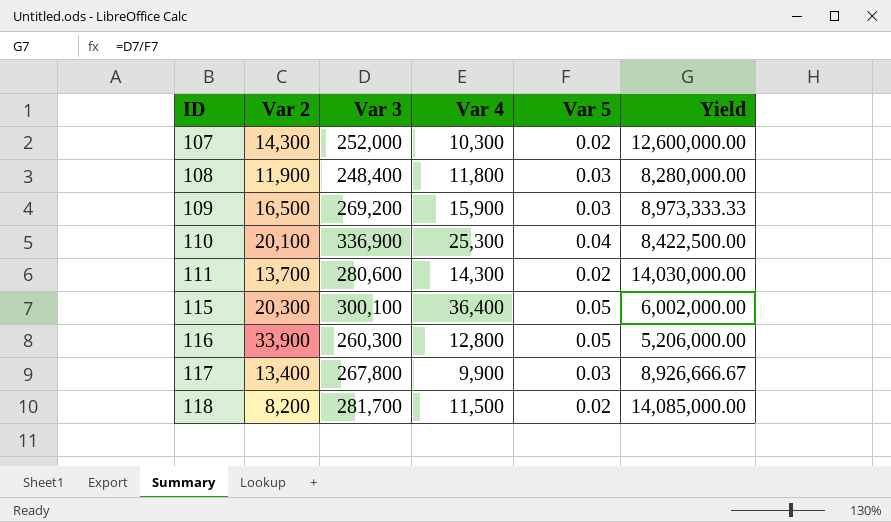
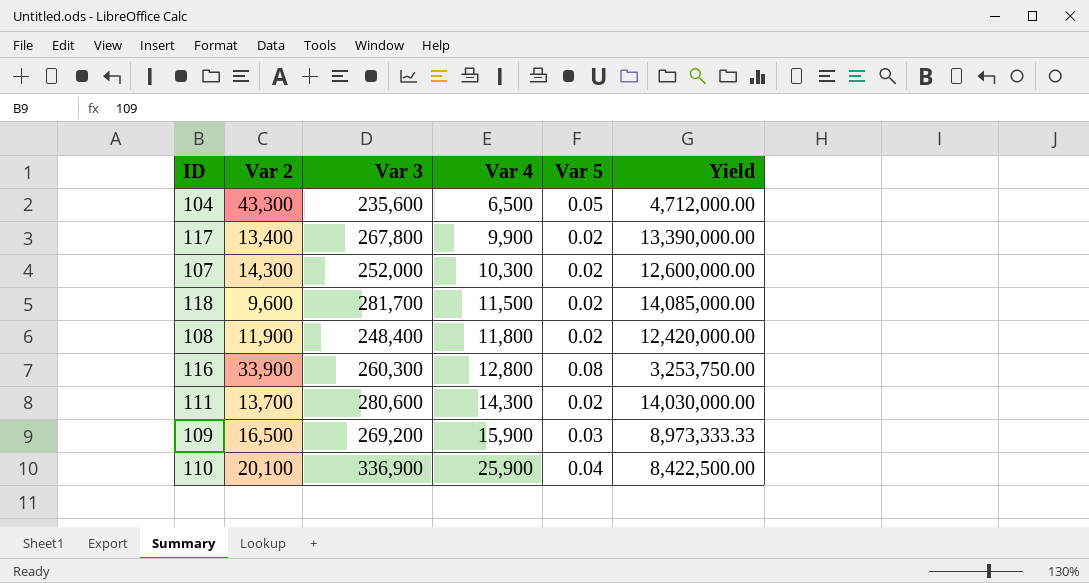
row order: ID ascending -> Var 4 ascending
row 115: 20,300 | 300,100 | 36,400 | 0.05 | 6,002,000.00 -> none
row 104: none -> 43,300 | 235,600 | 6,500 | 0.05 | 4,712,000.00
117 | Var 5: 0.03 -> 0.02
117 | Yield: 8,926,666.67 -> 13,390,000.00
118 | Var 2: 8,200 -> 9,600
108 | Var 5: 0.03 -> 0.02
108 | Yield: 8,280,000.00 -> 12,420,000.00
116 | Var 5: 0.05 -> 0.08
116 | Yield: 5,206,000.00 -> 3,253,750.00
110 | Var 4: 25,300 -> 25,900

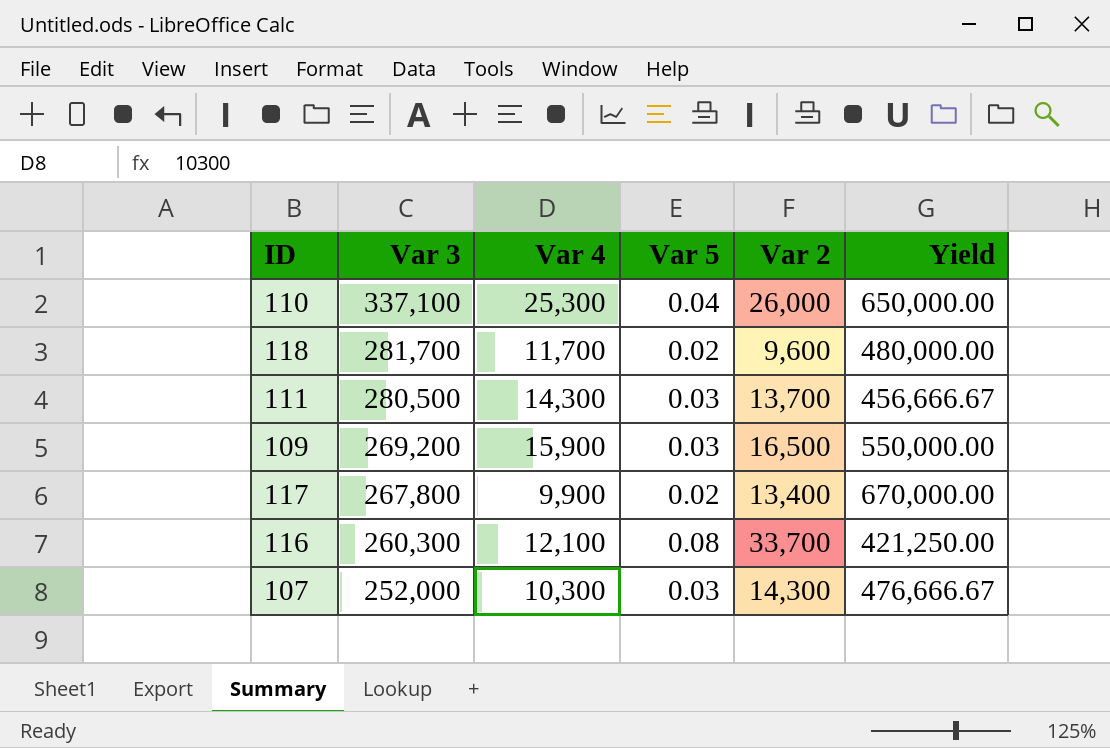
row order: Var 4 ascending -> Var 3 descending
column Var 2 | position: 2 -> 5
column Yield | formula: [Var 3] / [Var 5] -> [Var 2] / [Var 5]
row 104: 43,300 | 235,600 | 6,500 | 0.05 | 4,712,000.00 -> none
row 108: 11,900 | 248,400 | 11,800 | 0.02 | 12,420,000.00 -> none
110 | Var 3: 336,900 -> 337,100
110 | Var 4: 25,900 -> 25,300
110 | Var 2: 20,100 -> 26,000
118 | Var 4: 11,500 -> 11,700
111 | Var 3: 280,600 -> 280,500
111 | Var 5: 0.02 -> 0.03
116 | Var 4: 12,800 -> 12,100
116 | Var 2: 33,900 -> 33,700
107 | Var 5: 0.02 -> 0.03

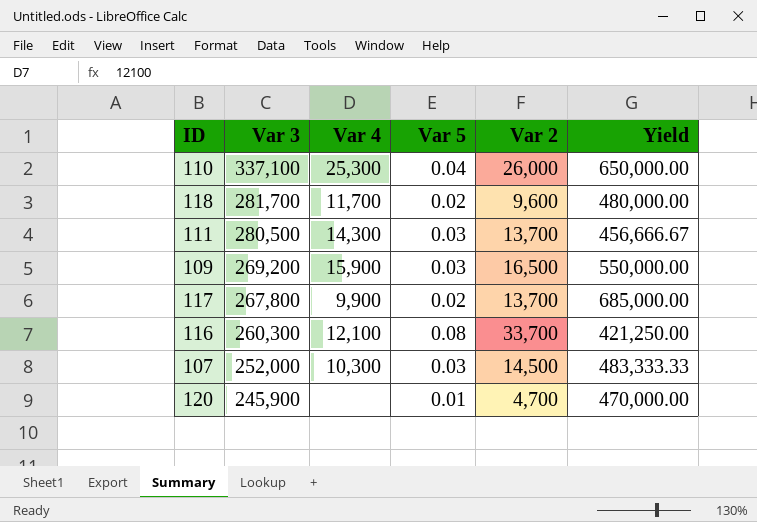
117 | Var 2: 13,400 -> 13,700
117 | Yield: 670,000.00 -> 685,000.00
107 | Var 2: 14,300 -> 14,500
107 | Yield: 476,666.67 -> 483,333.33
row 120: none -> 245,900 | none | 0.01 | 4,700 | 470,000.00

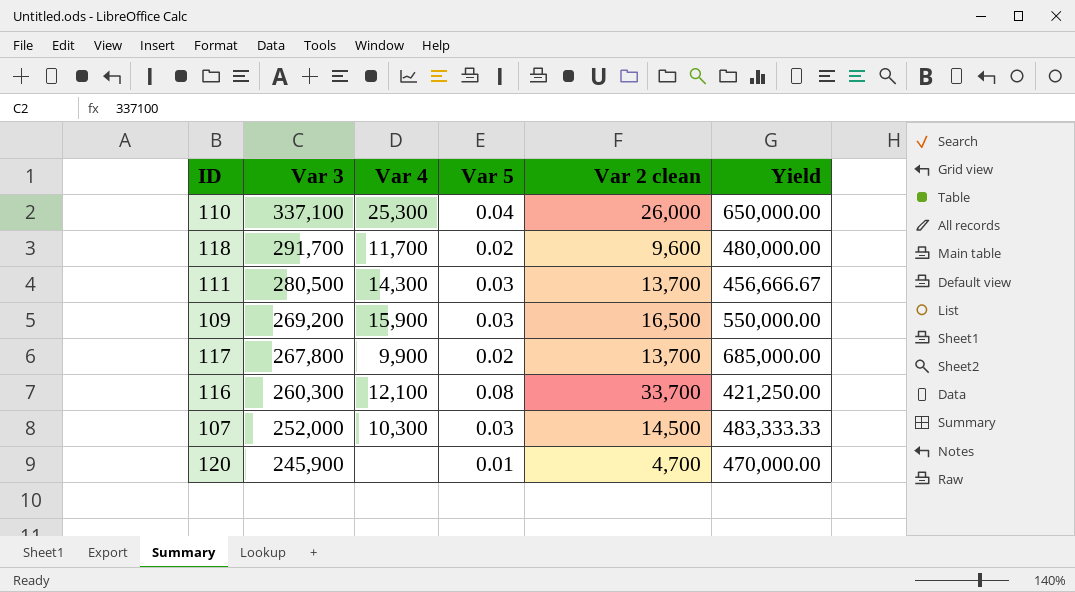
column name: Var 2 -> Var 2 clean
118 | Var 3: 281,700 -> 291,700

